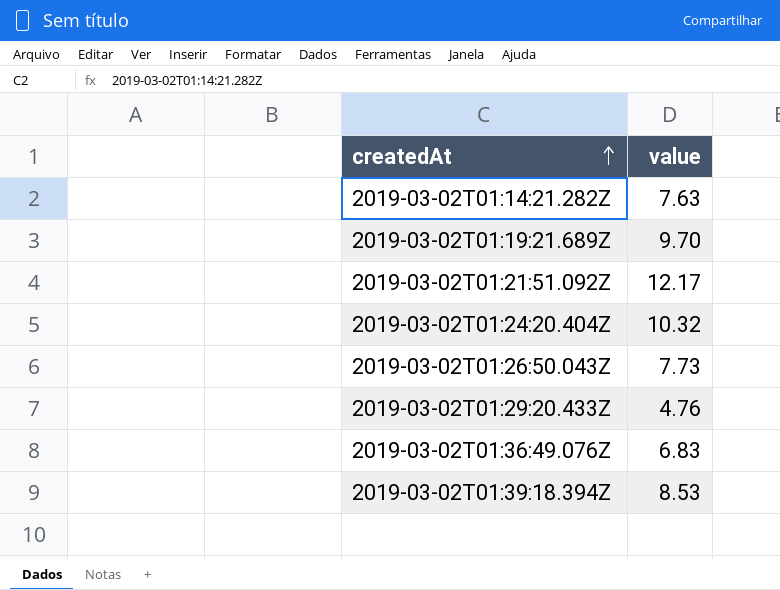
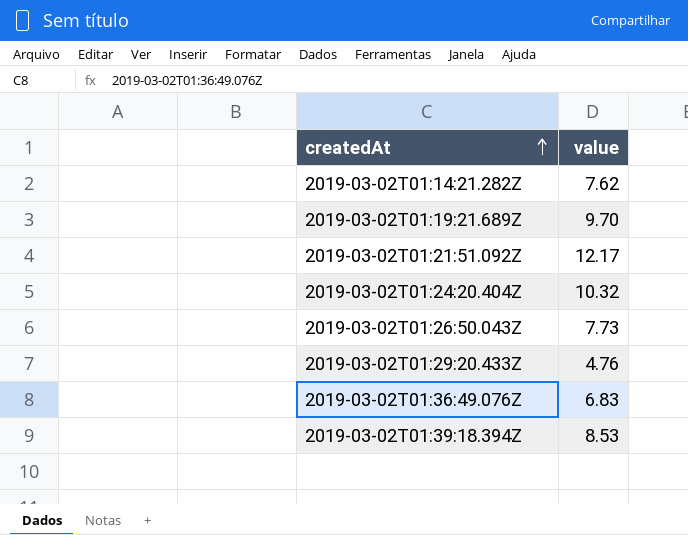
2019-03-02T01:14:21.282Z | value: 7.63 -> 7.62

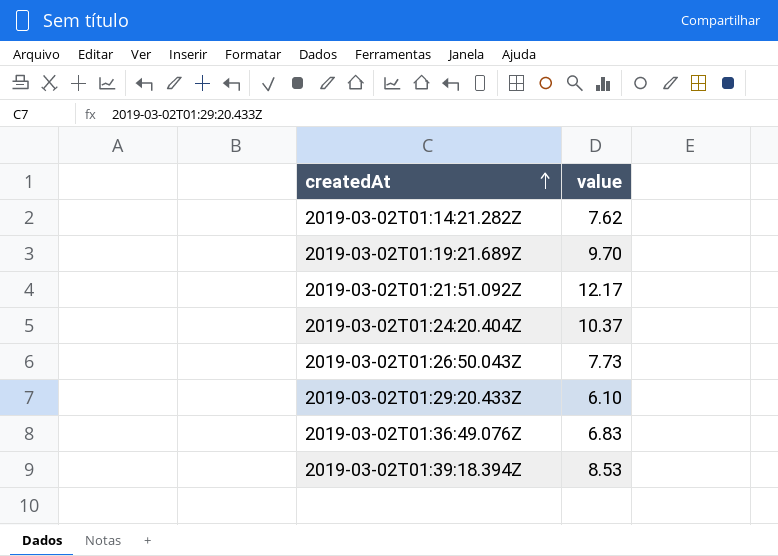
2019-03-02T01:24:20.404Z | value: 10.32 -> 10.37
2019-03-02T01:29:20.433Z | value: 4.76 -> 6.10

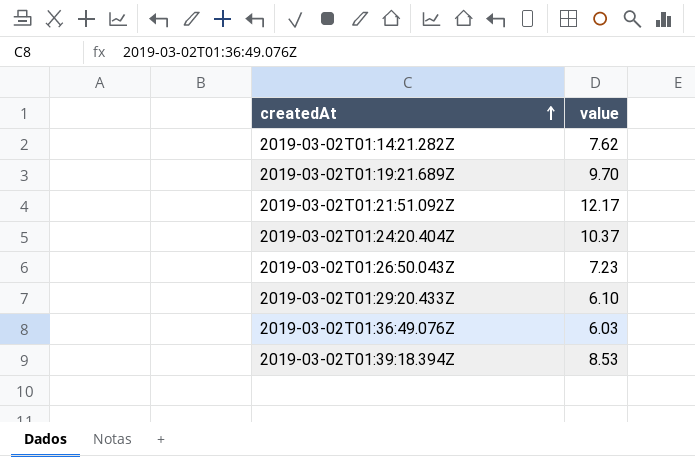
2019-03-02T01:26:50.043Z | value: 7.73 -> 7.23
2019-03-02T01:36:49.076Z | value: 6.83 -> 6.03

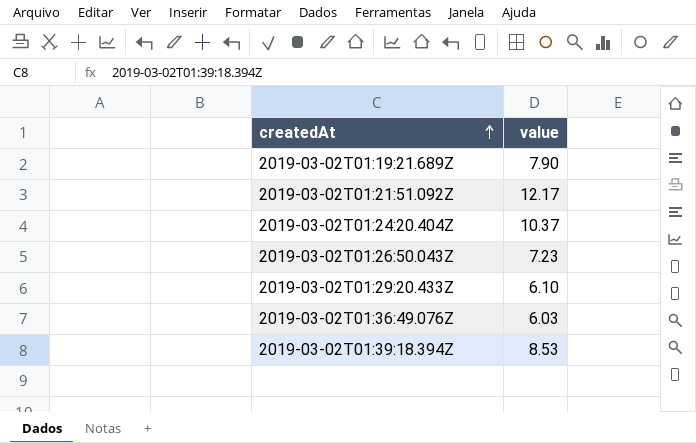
row 2019-03-02T01:14:21.282Z: 7.62 -> none
2019-03-02T01:19:21.689Z | value: 9.70 -> 7.90

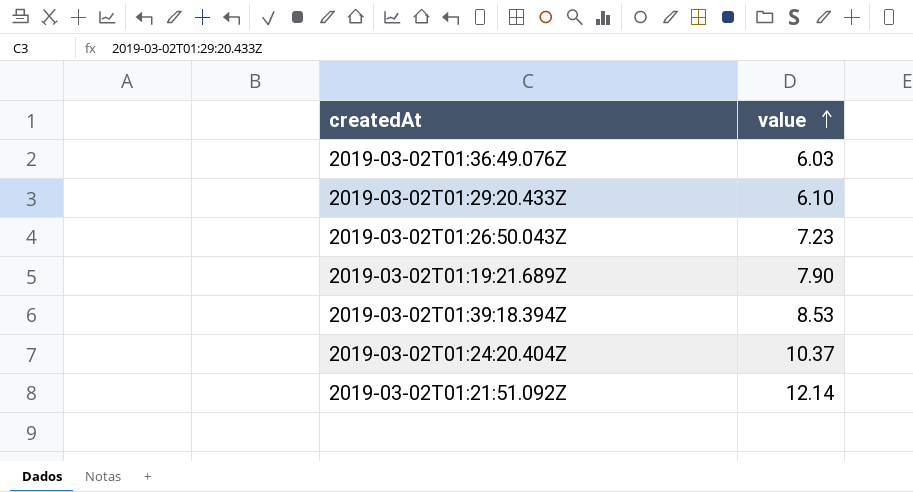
row order: createdAt ascending -> value ascending
2019-03-02T01:21:51.092Z | value: 12.17 -> 12.14

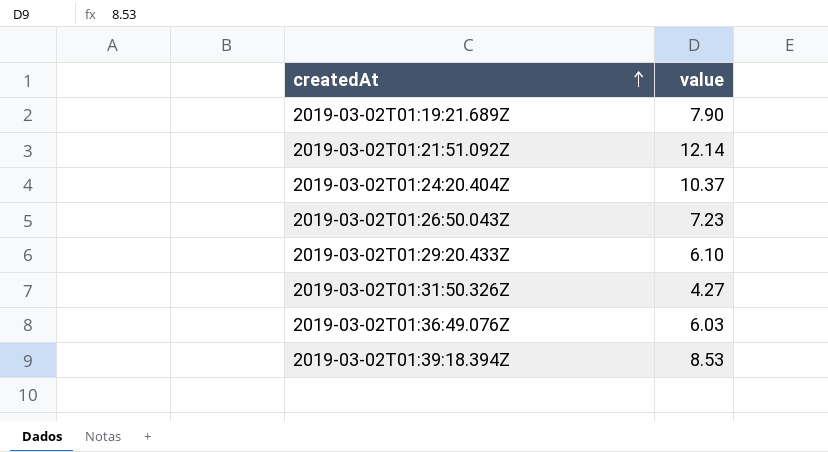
row order: value ascending -> createdAt ascending
row 2019-03-02T01:31:50.326Z: none -> 4.27

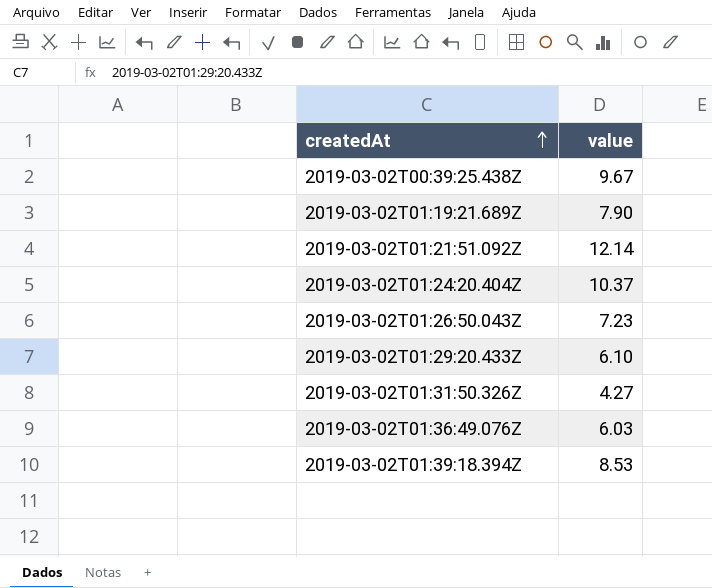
row 2019-03-02T00:39:25.438Z: none -> 9.67

